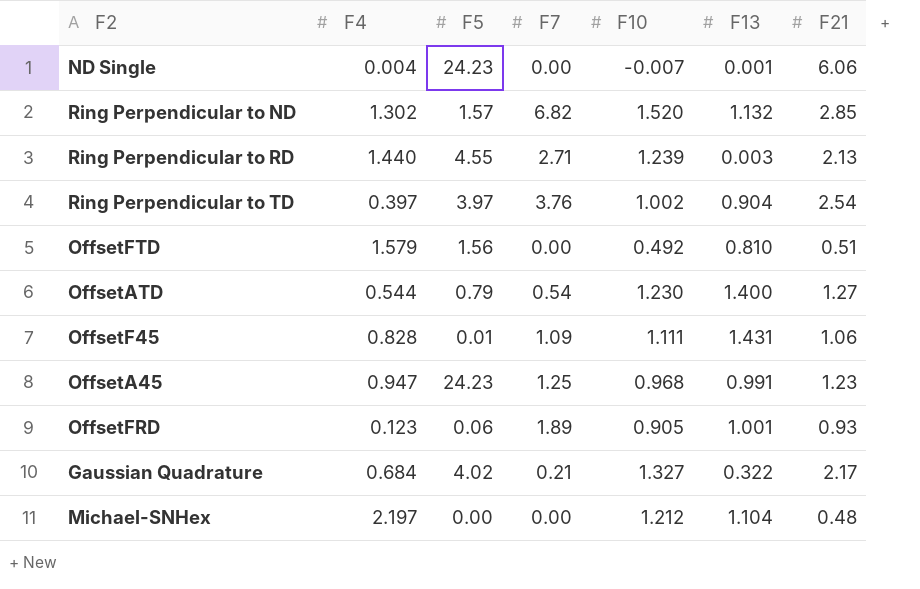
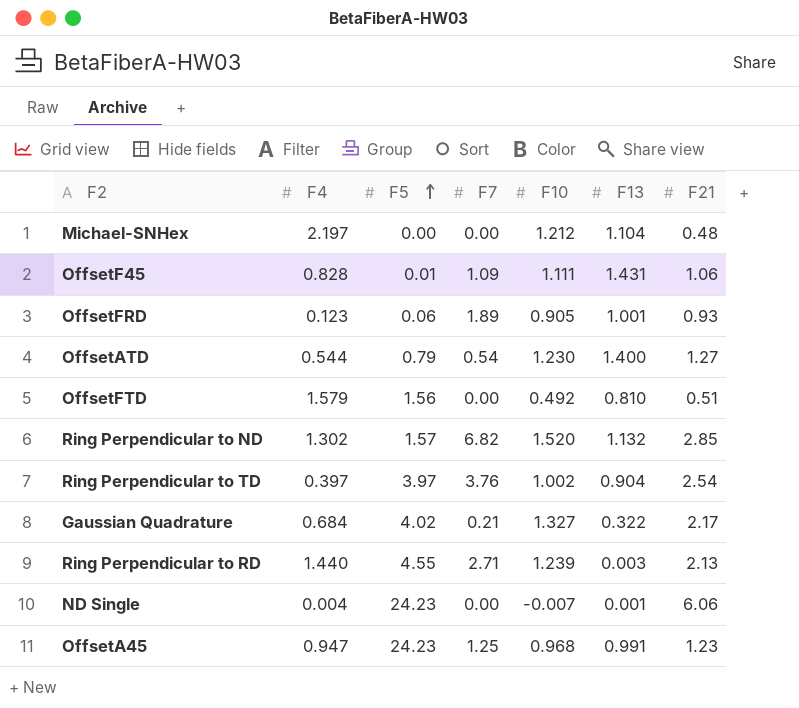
row order: none -> F5 ascending

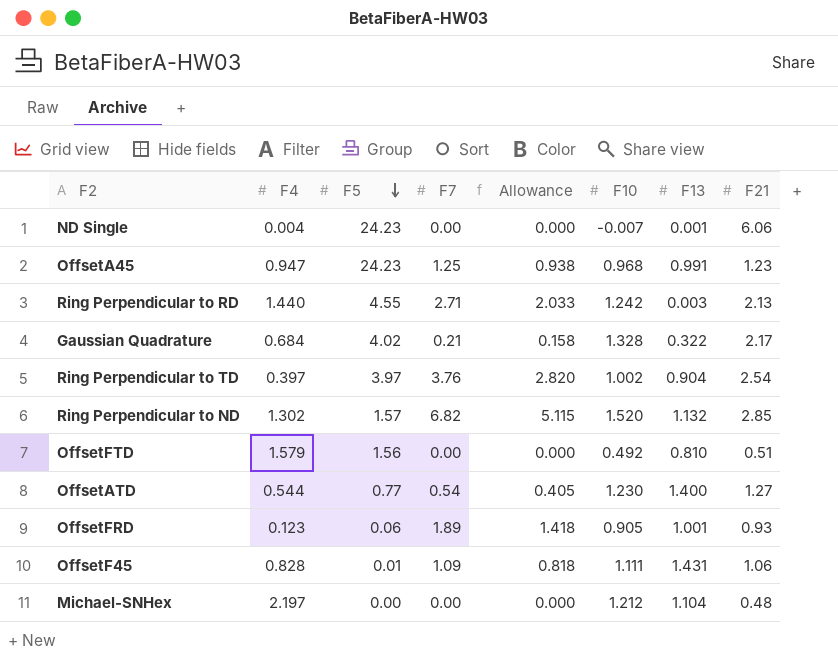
row order: F5 ascending -> F5 descending
column Allowance | formula: none -> [F7] * 0.75
Ring Perpendicular to RD | F10: 1.239 -> 1.242
Gaussian Quadrature | F10: 1.327 -> 1.328
OffsetATD | F5: 0.79 -> 0.77

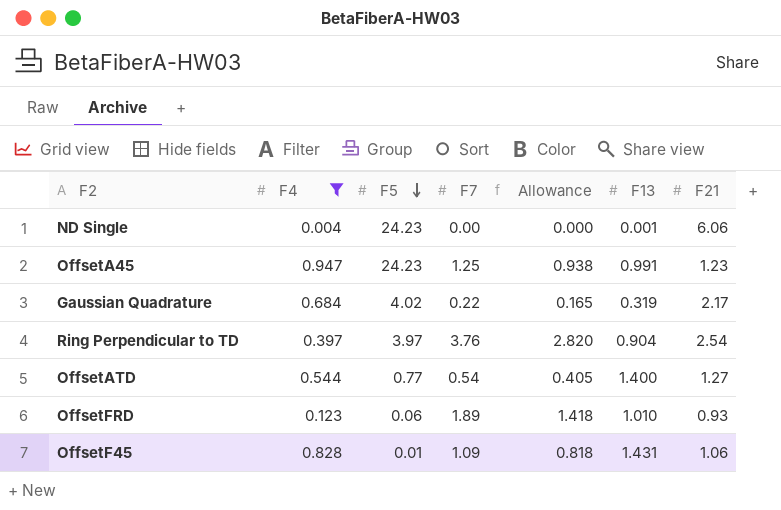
filter: none -> F4 <= 0.947
column F10 | position: 6 -> none
Gaussian Quadrature | F7: 0.21 -> 0.22
Gaussian Quadrature | Allowance: 0.158 -> 0.165
Gaussian Quadrature | F13: 0.322 -> 0.319
OffsetFRD | F13: 1.001 -> 1.010

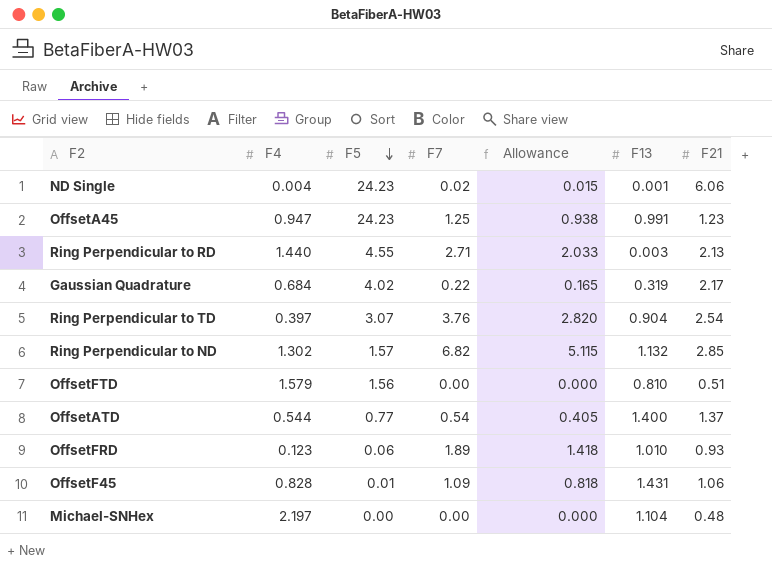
filter: F4 <= 0.947 -> none
ND Single | F7: 0.00 -> 0.02
ND Single | Allowance: 0.000 -> 0.015
Ring Perpendicular to TD | F5: 3.97 -> 3.07
OffsetATD | F21: 1.27 -> 1.37

